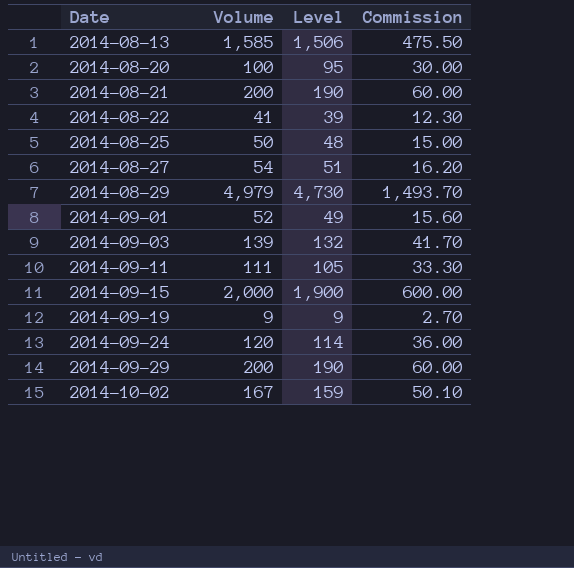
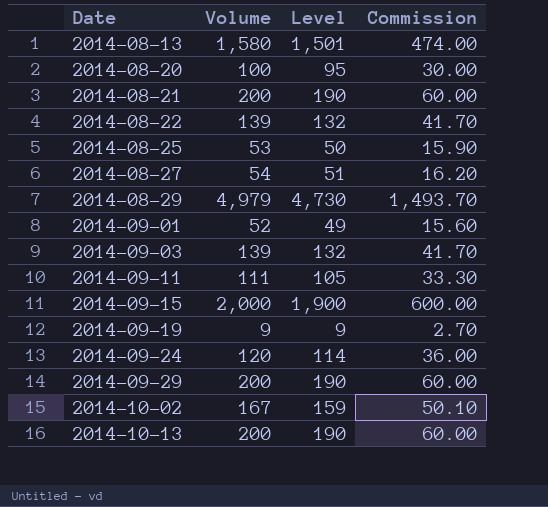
2014-08-13 | Volume: 1,585 -> 1,580
2014-08-13 | Level: 1,506 -> 1,501
2014-08-13 | Commission: 475.50 -> 474.00
2014-08-22 | Volume: 41 -> 139
2014-08-22 | Level: 39 -> 132
2014-08-22 | Commission: 12.30 -> 41.70
2014-08-25 | Volume: 50 -> 53
2014-08-25 | Level: 48 -> 50
2014-08-25 | Commission: 15.00 -> 15.90
row 2014-10-13: none -> 200 | 190 | 60.00

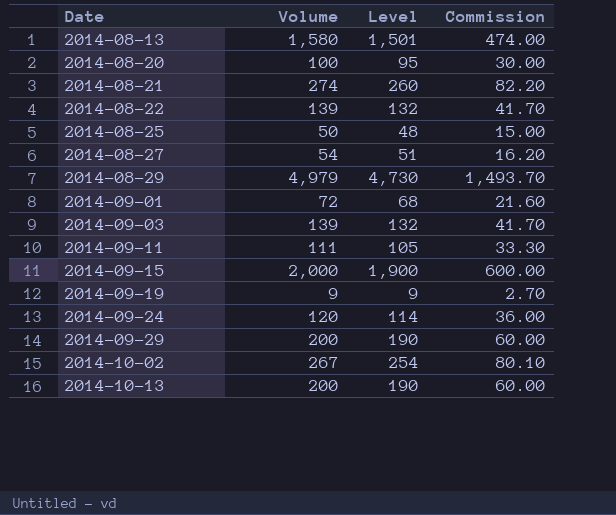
2014-08-21 | Volume: 200 -> 274
2014-08-21 | Level: 190 -> 260
2014-08-21 | Commission: 60.00 -> 82.20
2014-08-25 | Volume: 53 -> 50
2014-08-25 | Level: 50 -> 48
2014-08-25 | Commission: 15.90 -> 15.00
2014-09-01 | Volume: 52 -> 72
2014-09-01 | Level: 49 -> 68
2014-09-01 | Commission: 15.60 -> 21.60
2014-10-02 | Volume: 167 -> 267
2014-10-02 | Level: 159 -> 254
2014-10-02 | Commission: 50.10 -> 80.10

